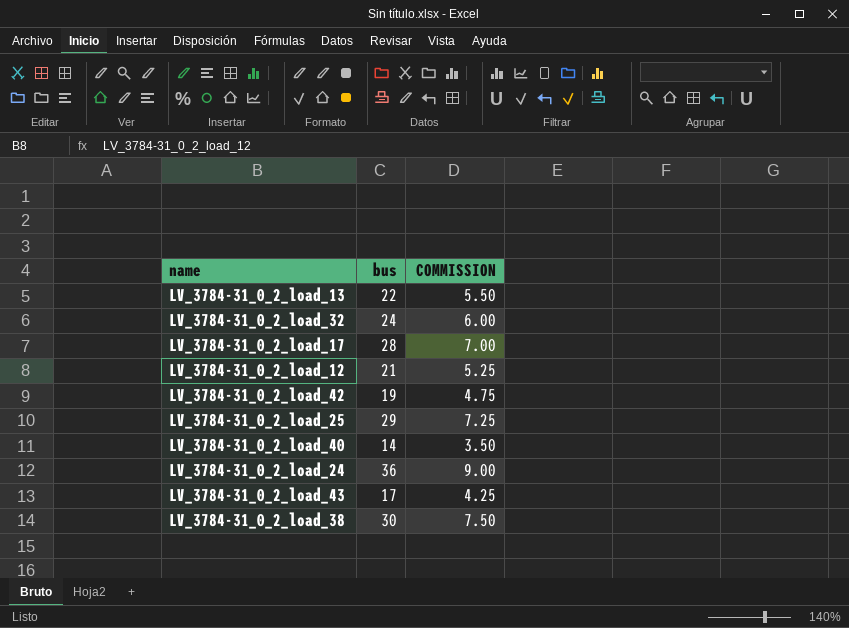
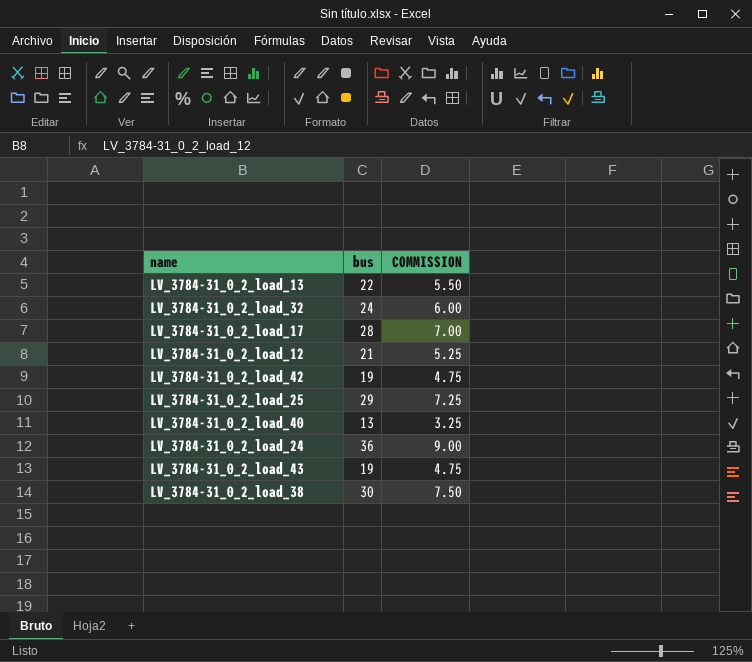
LV_3784-31_0_2_load_40 | bus: 14 -> 13
LV_3784-31_0_2_load_40 | COMMISSION: 3.50 -> 3.25
LV_3784-31_0_2_load_43 | bus: 17 -> 19
LV_3784-31_0_2_load_43 | COMMISSION: 4.25 -> 4.75

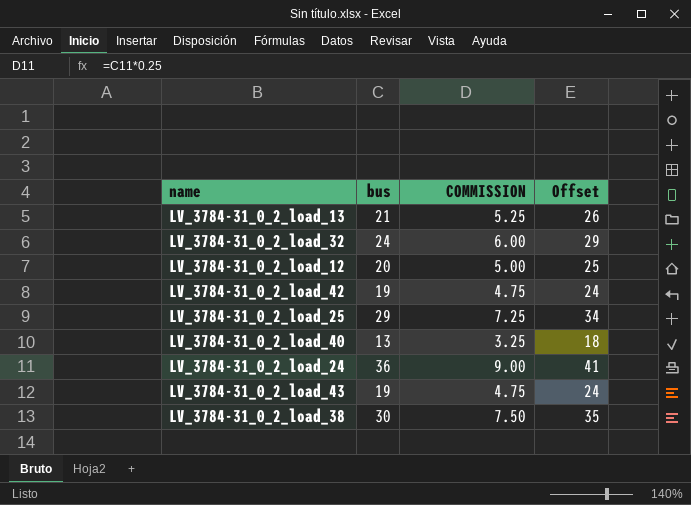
column Offset | formula: none -> [bus] + 5
row LV_3784-31_0_2_load_17: 28 | 7.00 -> none
LV_3784-31_0_2_load_13 | bus: 22 -> 21
LV_3784-31_0_2_load_13 | COMMISSION: 5.50 -> 5.25
LV_3784-31_0_2_load_12 | bus: 21 -> 20
LV_3784-31_0_2_load_12 | COMMISSION: 5.25 -> 5.00

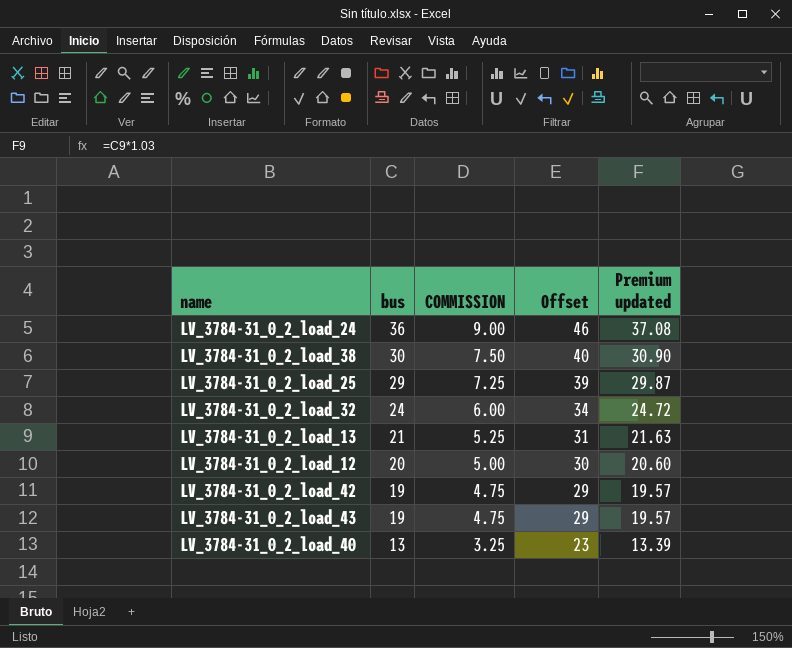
row order: none -> bus descending
column Offset | formula: [bus] + 5 -> [bus] + 10
column Premium updated | formula: none -> [bus] * 1.03

